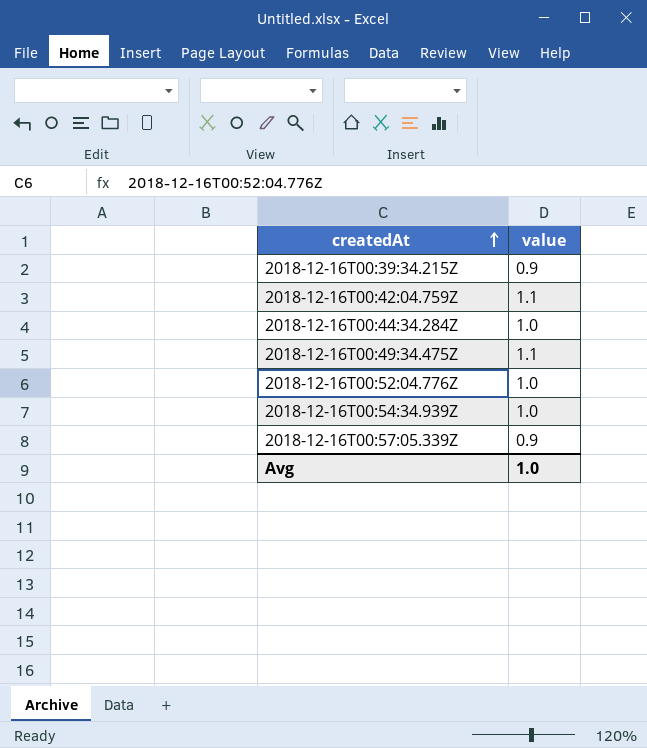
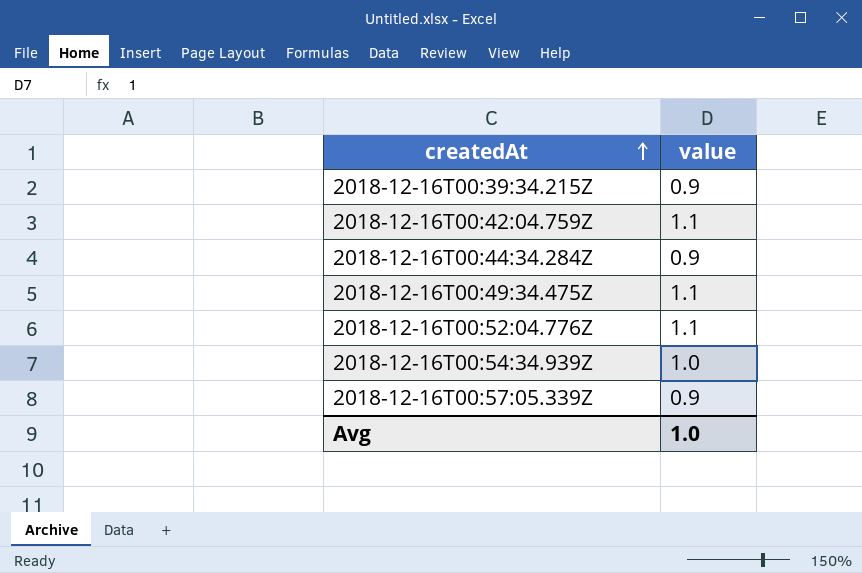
2018-12-16T00:44:34.284Z | value: 1.0 -> 0.9
2018-12-16T00:52:04.776Z | value: 1.0 -> 1.1

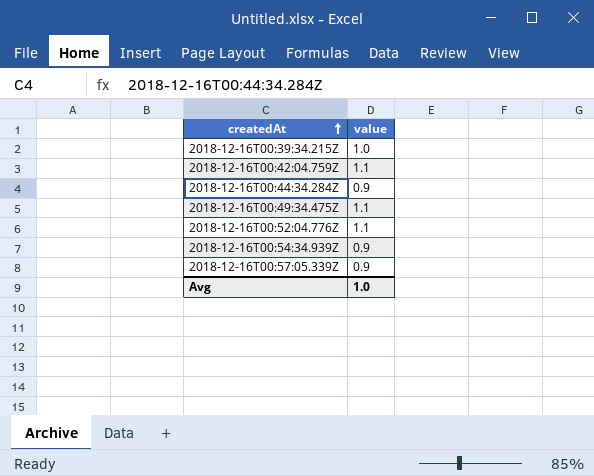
2018-12-16T00:39:34.215Z | value: 0.9 -> 1.0
2018-12-16T00:54:34.939Z | value: 1.0 -> 0.9

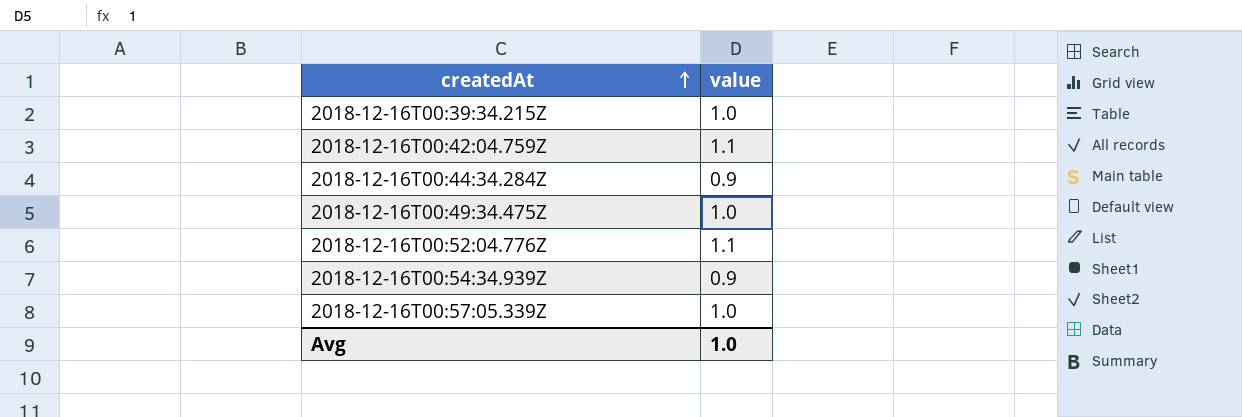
2018-12-16T00:49:34.475Z | value: 1.1 -> 1.0
2018-12-16T00:57:05.339Z | value: 0.9 -> 1.0

